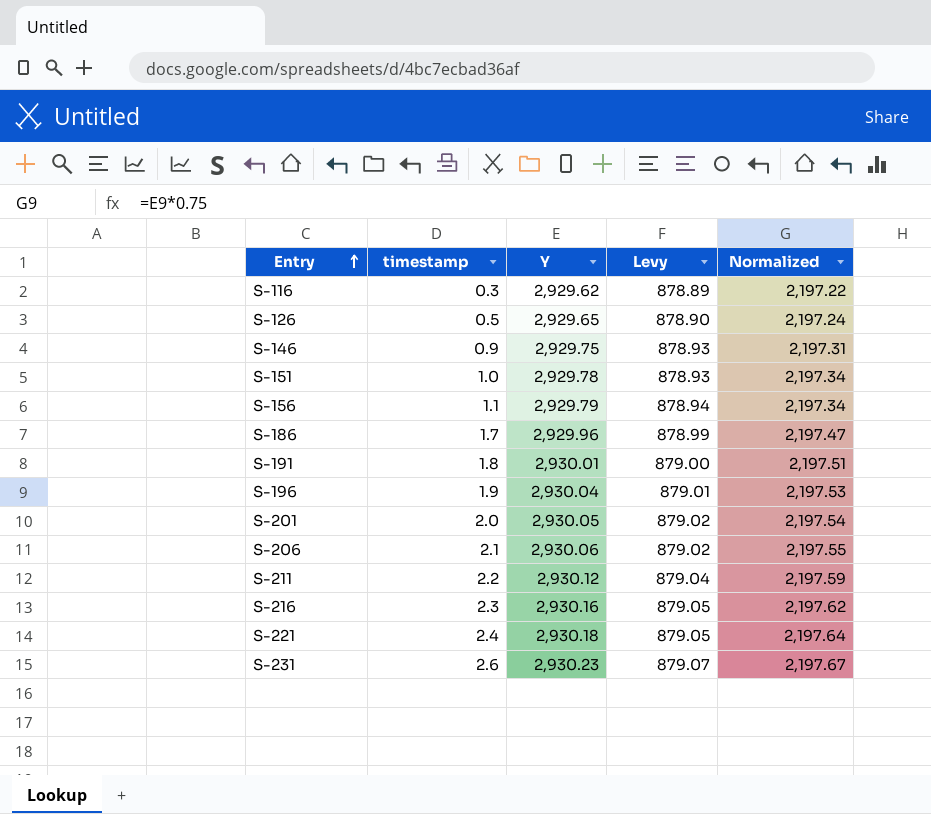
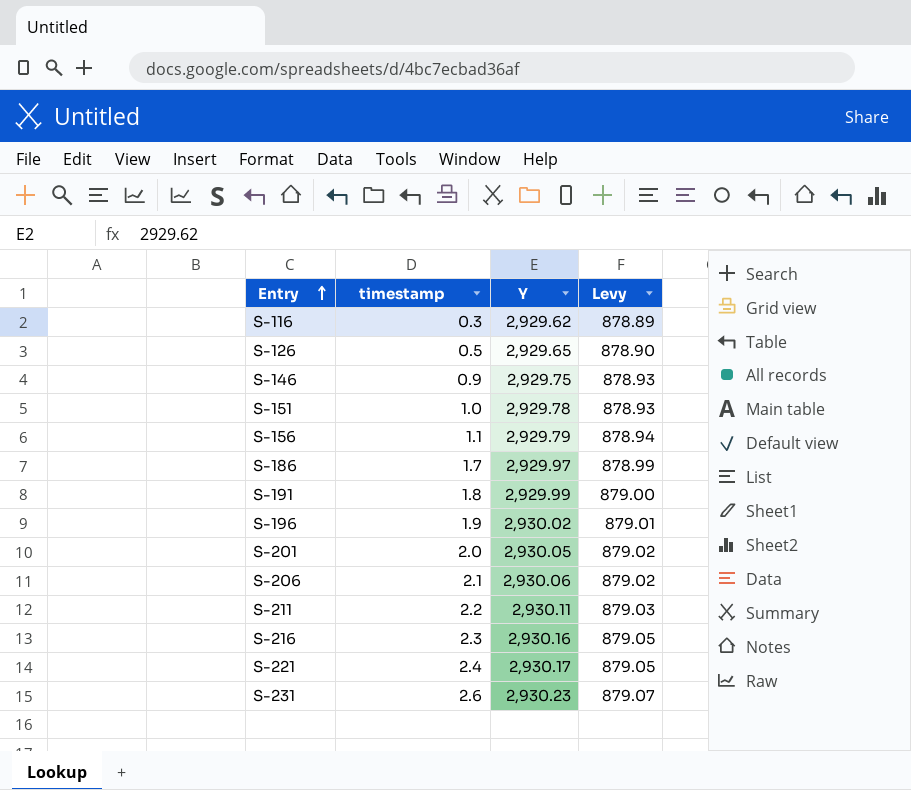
column Normalized | formula: [Y] * 0.75 -> none
S-186 | Y: 2,929.96 -> 2,929.97
S-191 | Y: 2,930.01 -> 2,929.99
S-196 | Y: 2,930.04 -> 2,930.02
S-211 | Y: 2,930.12 -> 2,930.11
S-211 | Levy: 879.04 -> 879.03
S-221 | Y: 2,930.18 -> 2,930.17

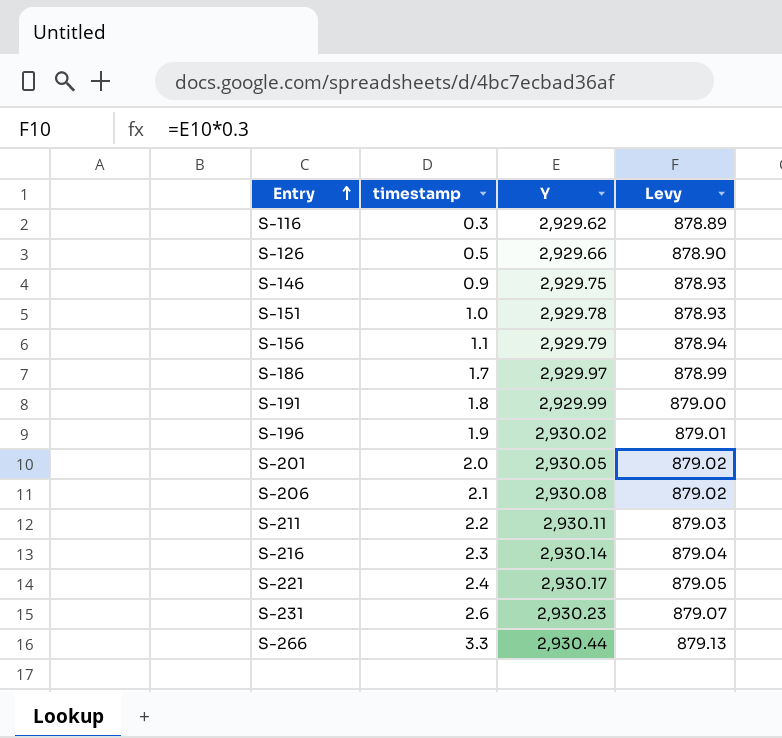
S-126 | Y: 2,929.65 -> 2,929.66
S-206 | Y: 2,930.06 -> 2,930.08
S-216 | Y: 2,930.16 -> 2,930.14
S-216 | Levy: 879.05 -> 879.04
row S-266: none -> 3.3 | 2,930.44 | 879.13

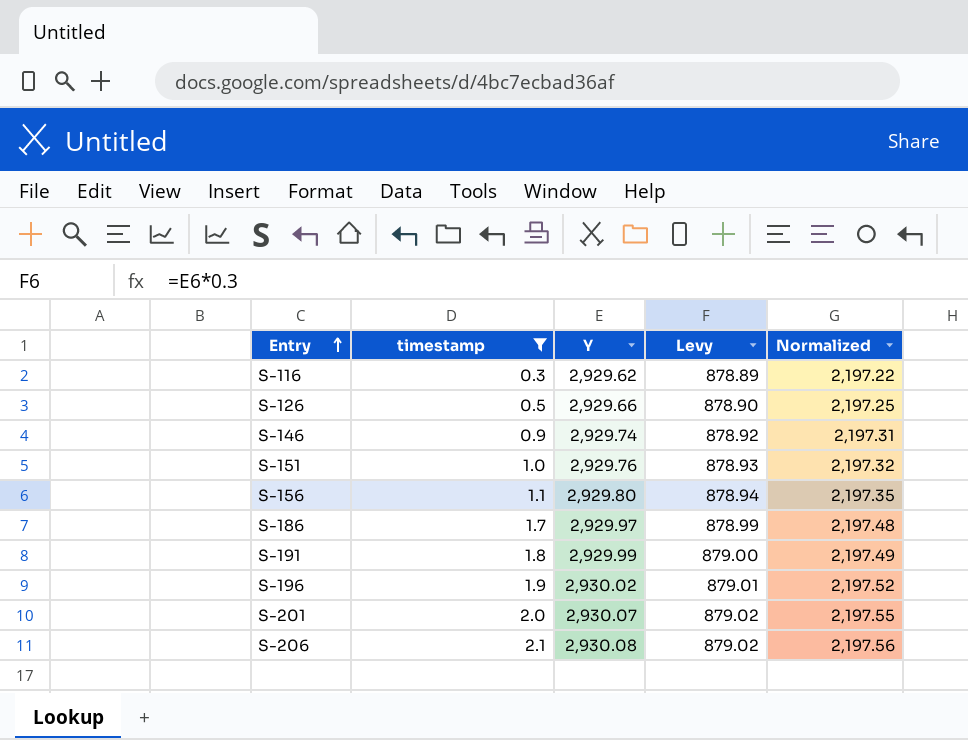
filter: none -> timestamp <= 2.1
column Normalized | formula: none -> [Y] * 0.75
S-146 | Y: 2,929.75 -> 2,929.74
S-146 | Levy: 878.93 -> 878.92
S-151 | Y: 2,929.78 -> 2,929.76
S-156 | Y: 2,929.79 -> 2,929.80
S-201 | Y: 2,930.05 -> 2,930.07

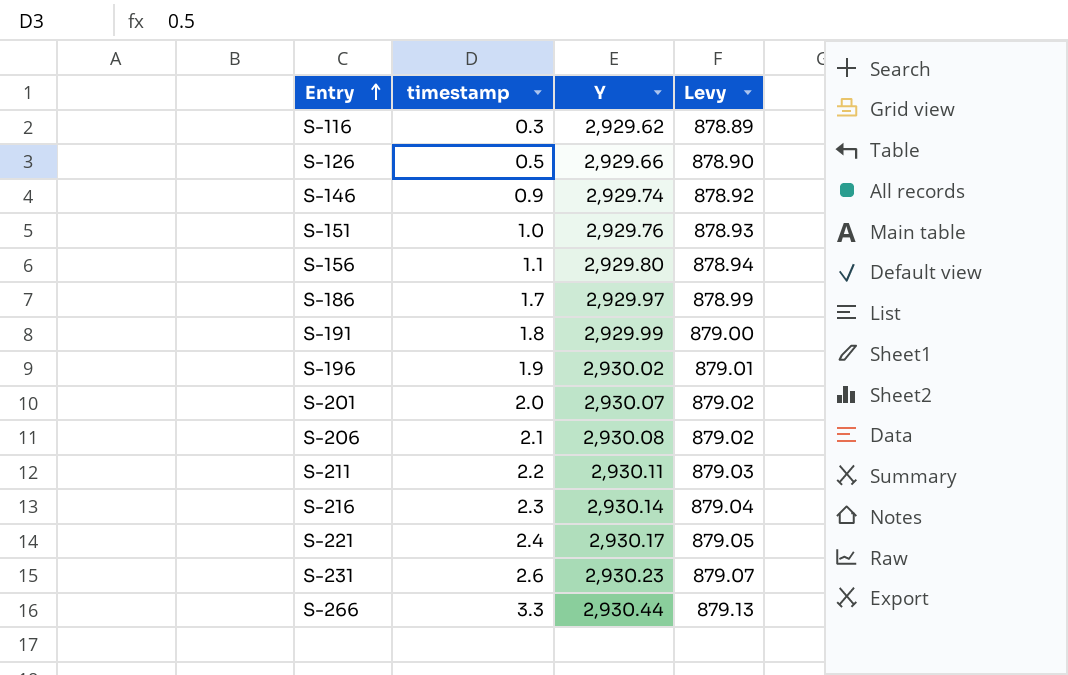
filter: timestamp <= 2.1 -> none
column Normalized | formula: [Y] * 0.75 -> none

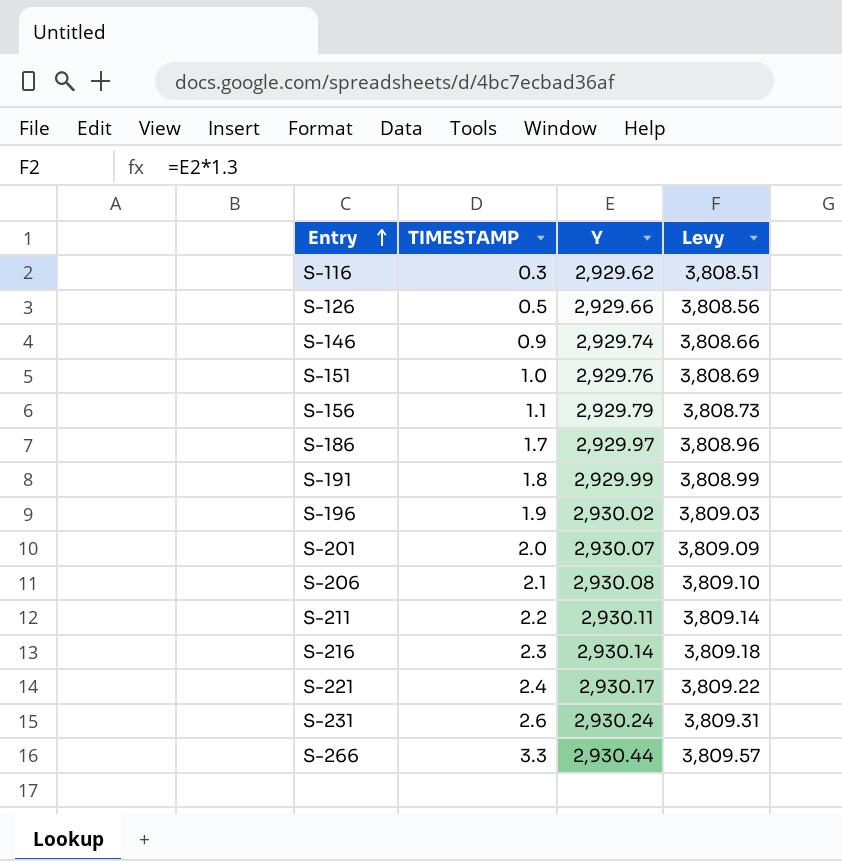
column name: timestamp -> TIMESTAMP
column Levy | formula: [Y] * 0.3 -> [Y] * 1.3
S-156 | Y: 2,929.80 -> 2,929.79
S-231 | Y: 2,930.23 -> 2,930.24

